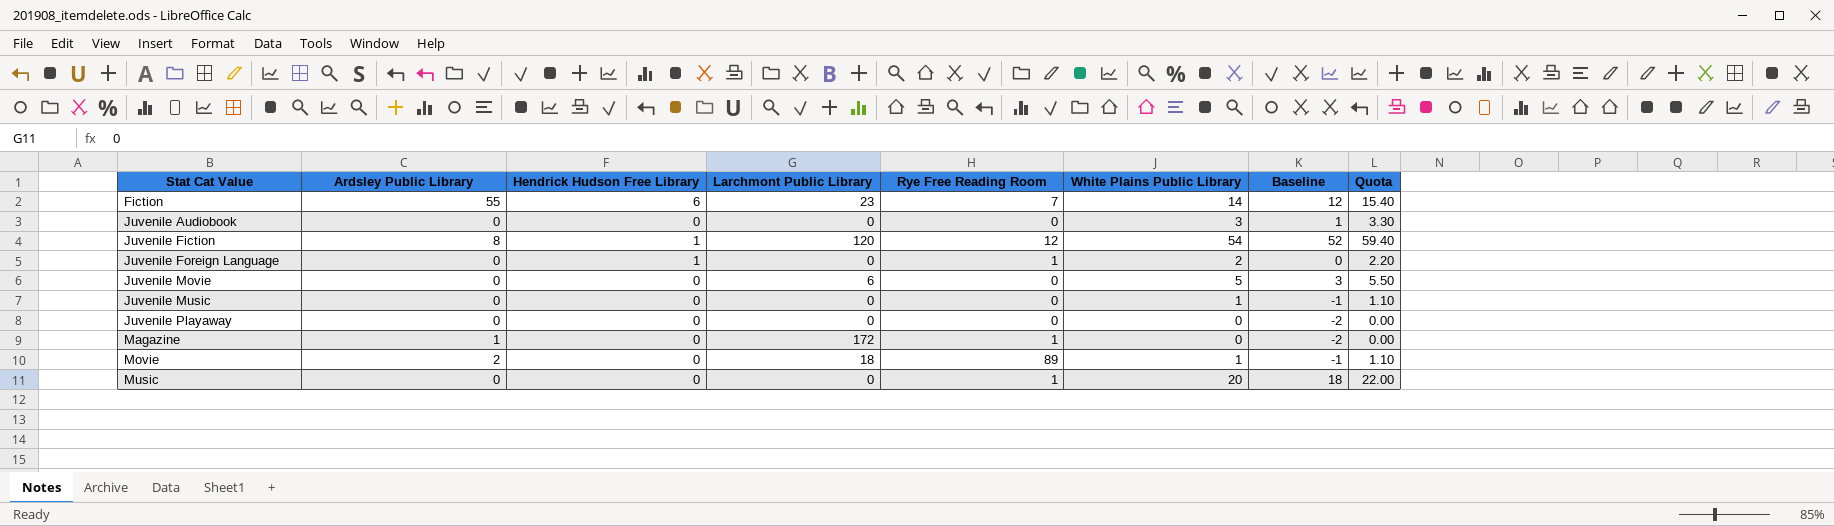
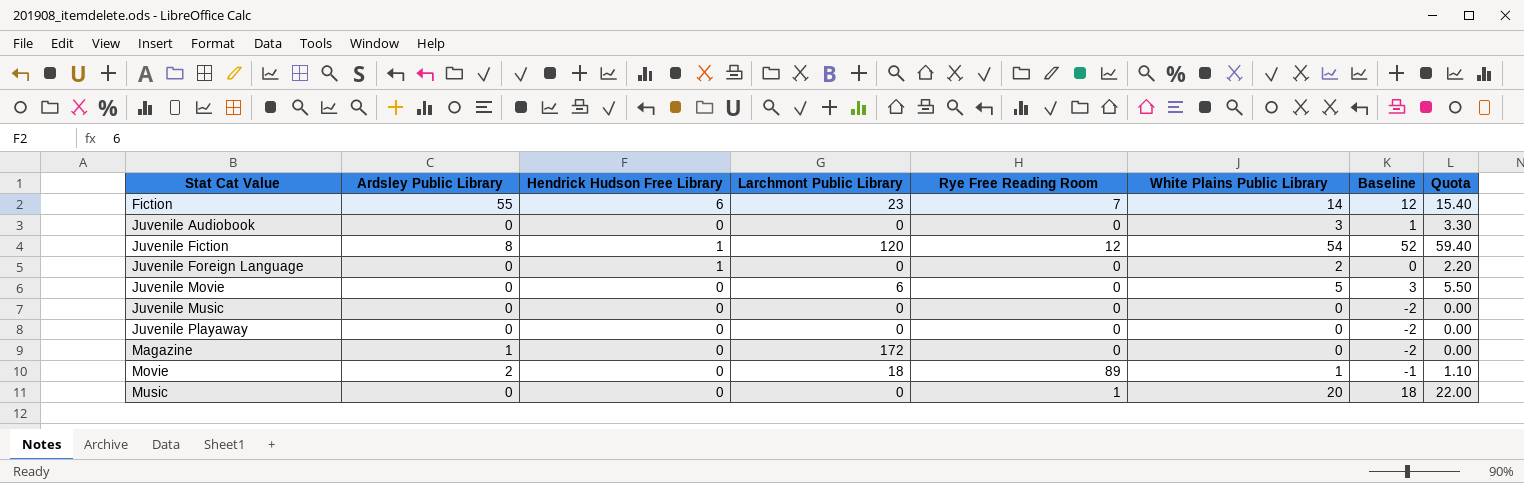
Juvenile Foreign Language | Rye Free Reading Room: 1 -> 0
Juvenile Music | White Plains Public Library: 1 -> 0
Juvenile Music | Baseline: -1 -> -2
Juvenile Music | Quota: 1.10 -> 0.00
Magazine | Rye Free Reading Room: 1 -> 0

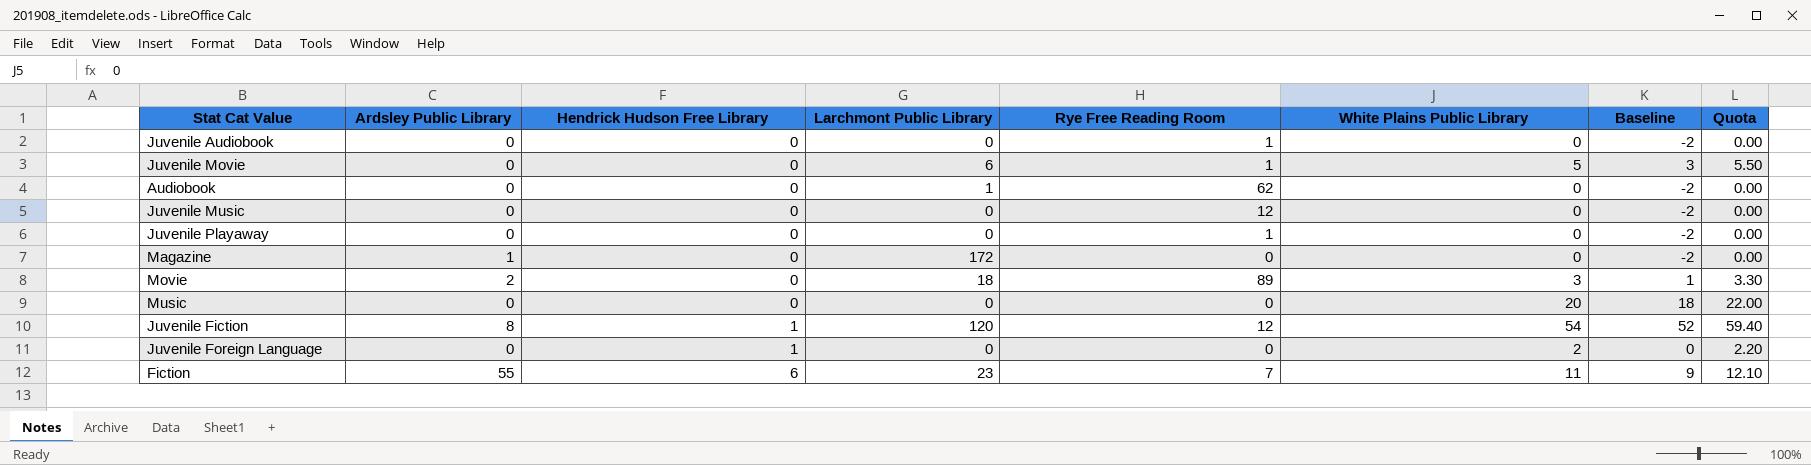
row order: Stat Cat Value ascending -> Hendrick Hudson Free Library ascending
Juvenile Audiobook | Rye Free Reading Room: 0 -> 1
Juvenile Audiobook | White Plains Public Library: 3 -> 0
Juvenile Audiobook | Baseline: 1 -> -2
Juvenile Audiobook | Quota: 3.30 -> 0.00
Juvenile Movie | Rye Free Reading Room: 0 -> 1
row Audiobook: none -> 0 | 0 | 1 | 62 | 0 | -2 | 0.00
Juvenile Music | Rye Free Reading Room: 0 -> 12
Juvenile Playaway | Rye Free Reading Room: 0 -> 1
Movie | White Plains Public Library: 1 -> 3
Movie | Baseline: -1 -> 1
Movie | Quota: 1.10 -> 3.30
Music | Rye Free Reading Room: 1 -> 0
Fiction | White Plains Public Library: 14 -> 11
Fiction | Baseline: 12 -> 9
Fiction | Quota: 15.40 -> 12.10

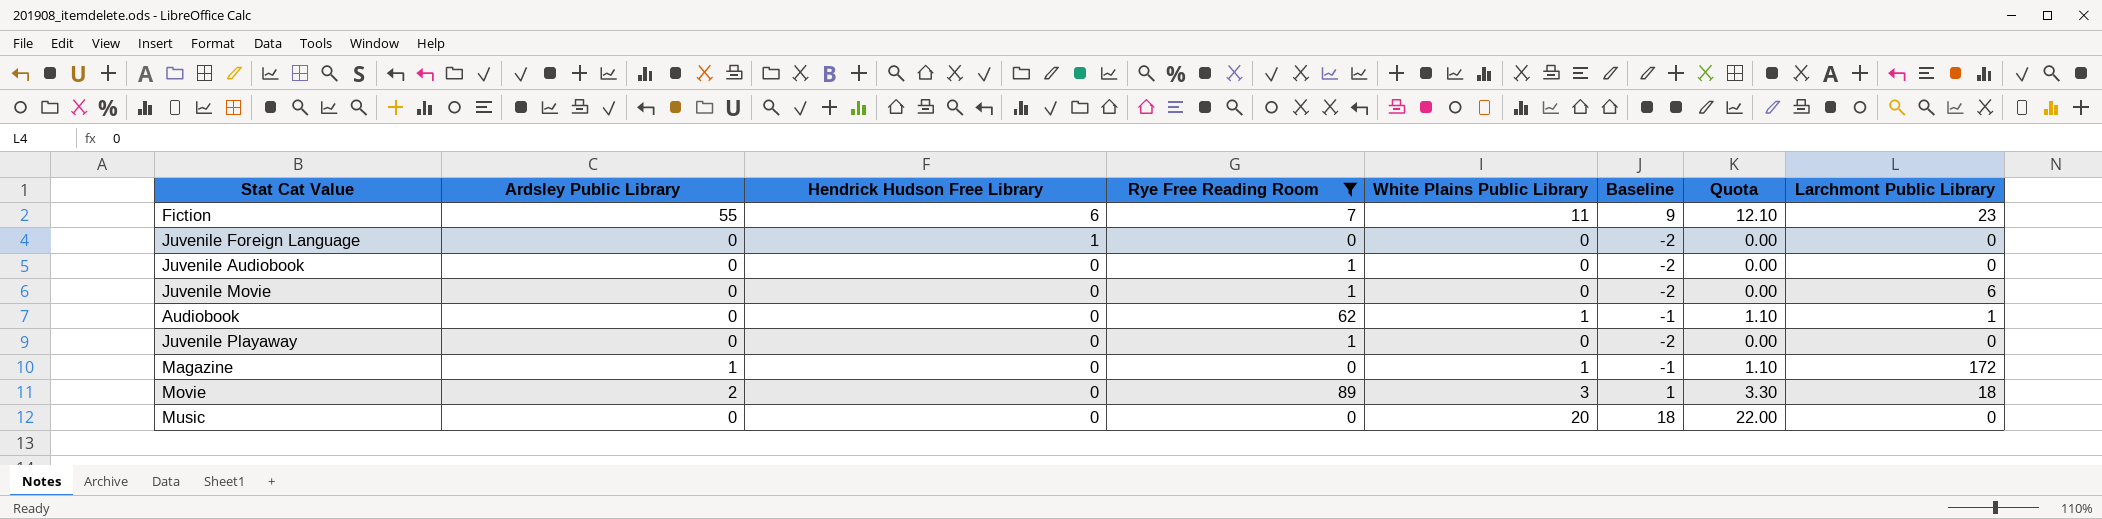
filter: none -> Rye Free Reading Room != 12
row order: Hendrick Hudson Free Library ascending -> Hendrick Hudson Free Library descending
column Larchmont Public Library | position: 4 -> 8
Juvenile Foreign Language | White Plains Public Library: 2 -> 0
Juvenile Foreign Language | Baseline: 0 -> -2
Juvenile Foreign Language | Quota: 2.20 -> 0.00
Juvenile Movie | White Plains Public Library: 5 -> 0
Juvenile Movie | Baseline: 3 -> -2
Juvenile Movie | Quota: 5.50 -> 0.00
Audiobook | White Plains Public Library: 0 -> 1
Audiobook | Baseline: -2 -> -1
Audiobook | Quota: 0.00 -> 1.10
Magazine | White Plains Public Library: 0 -> 1
Magazine | Baseline: -2 -> -1
Magazine | Quota: 0.00 -> 1.10

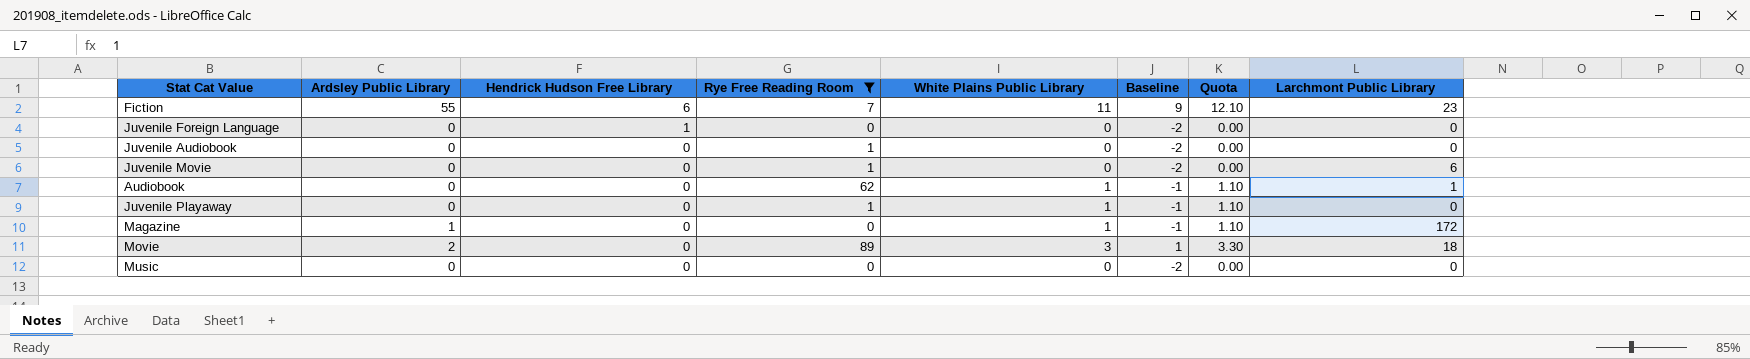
Juvenile Playaway | White Plains Public Library: 0 -> 1
Juvenile Playaway | Baseline: -2 -> -1
Juvenile Playaway | Quota: 0.00 -> 1.10
Music | White Plains Public Library: 20 -> 0
Music | Baseline: 18 -> -2
Music | Quota: 22.00 -> 0.00

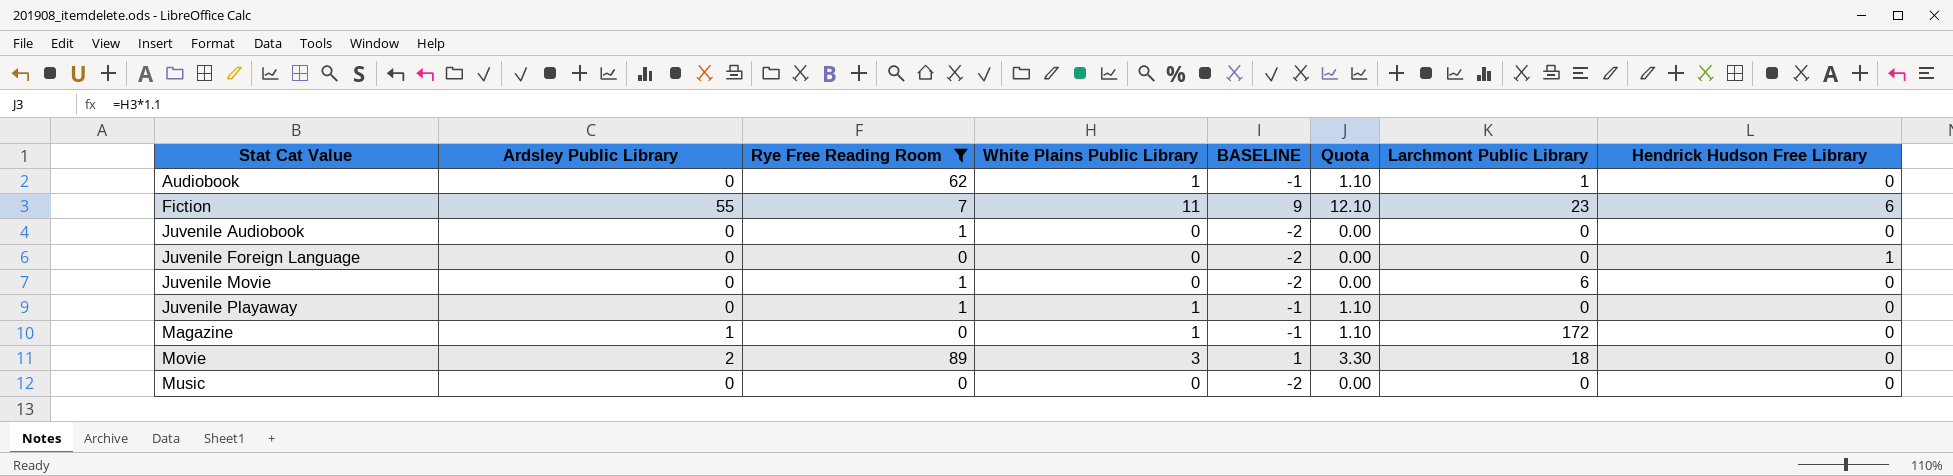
row order: Hendrick Hudson Free Library descending -> Stat Cat Value ascending
column name: Baseline -> BASELINE
column Hendrick Hudson Free Library | position: 3 -> 8

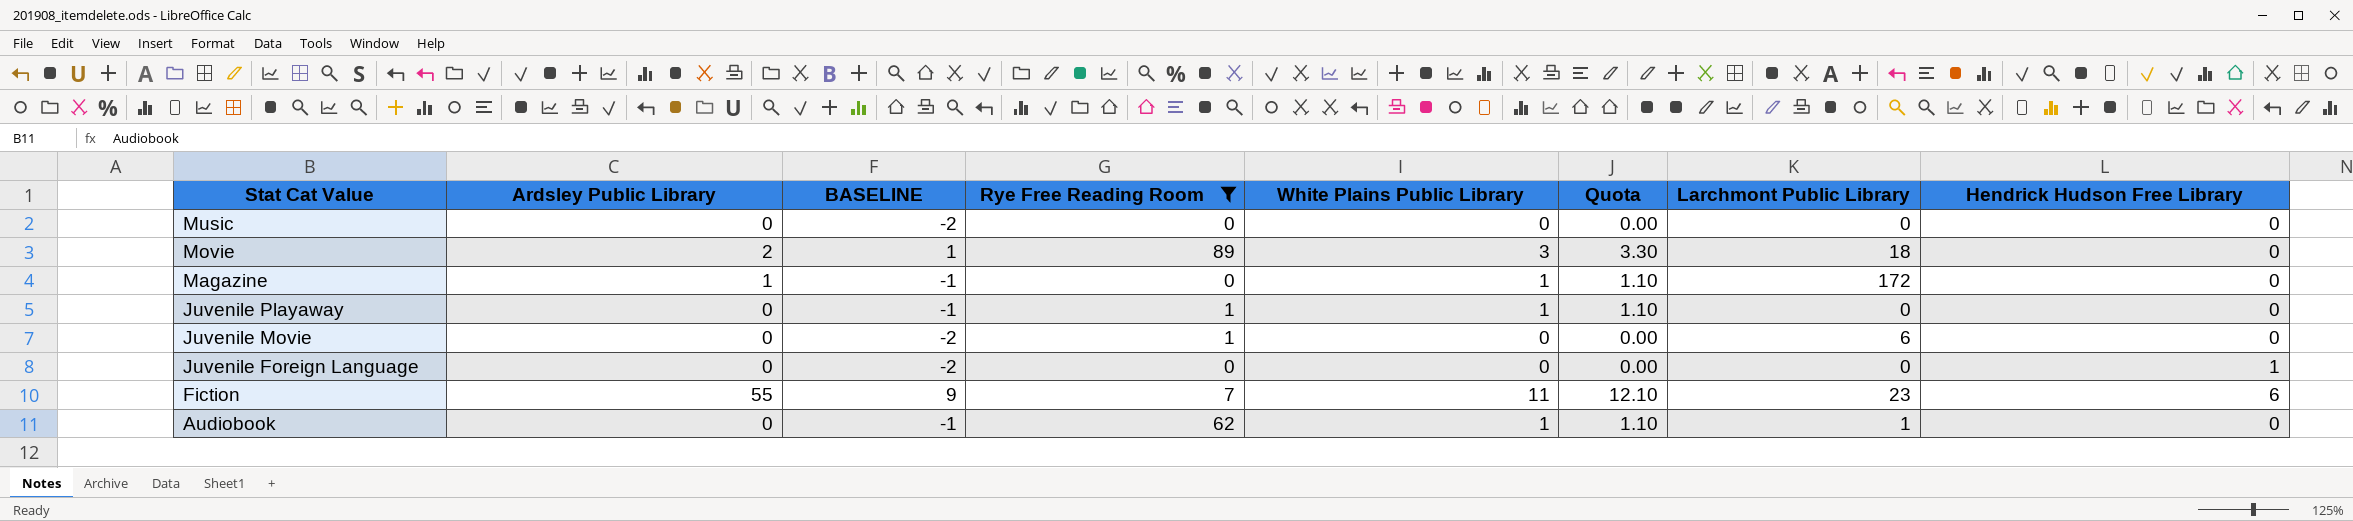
row order: Stat Cat Value ascending -> Stat Cat Value descending
column BASELINE | position: 5 -> 3
row Juvenile Audiobook: 0 | 1 | 0 | -2 | 0.00 | 0 | 0 -> none

